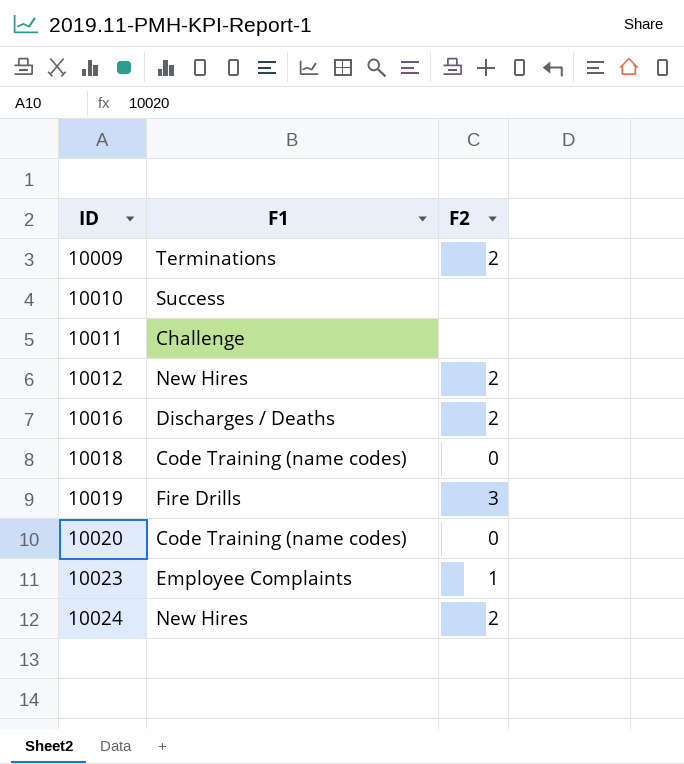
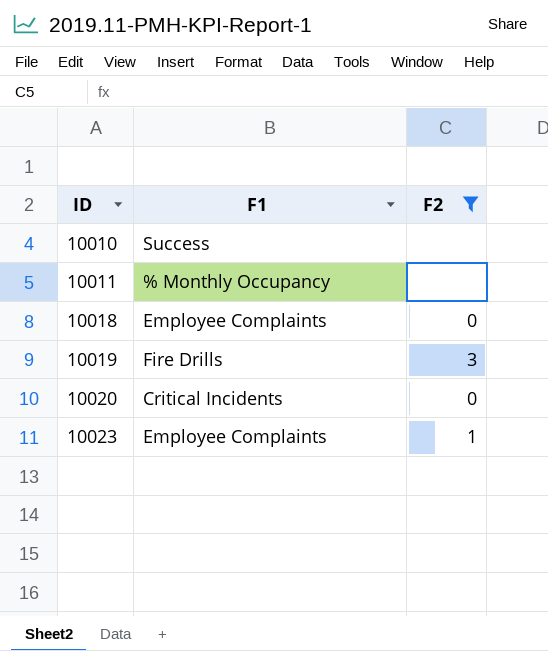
filter: none -> F2 != 2
10011 | F1: Challenge -> % Monthly Occupancy
10018 | F1: Code Training (name codes) -> Employee Complaints
10020 | F1: Code Training (name codes) -> Critical Incidents

